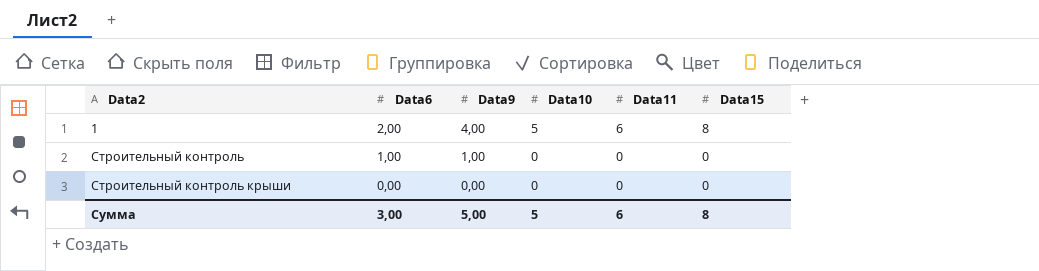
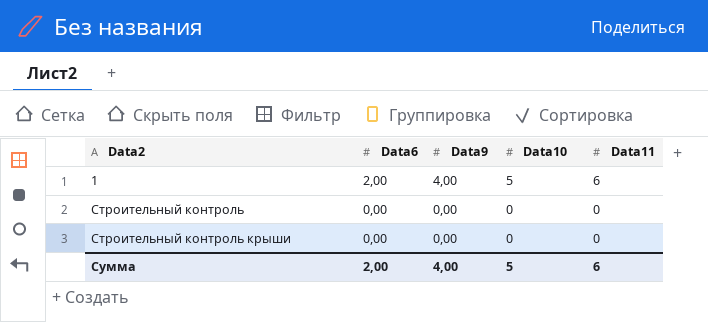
column Data15 | position: 6 -> none
Строительный контроль | Data6: 1,00 -> 0,00
Строительный контроль | Data9: 1,00 -> 0,00
Сумма | Data6: 3,00 -> 2,00
Сумма | Data9: 5,00 -> 4,00

